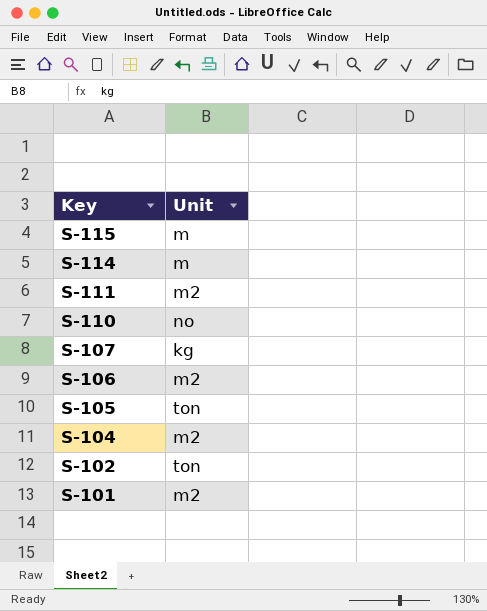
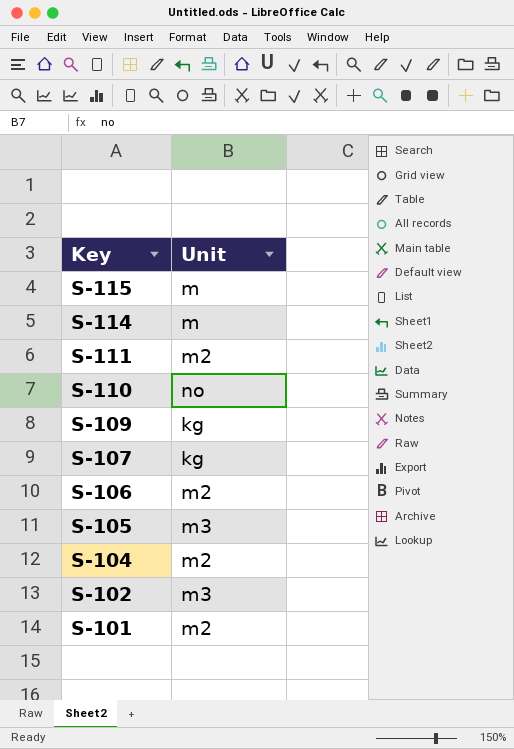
row S-109: none -> kg
S-105 | Unit: ton -> m3
S-102 | Unit: ton -> m3

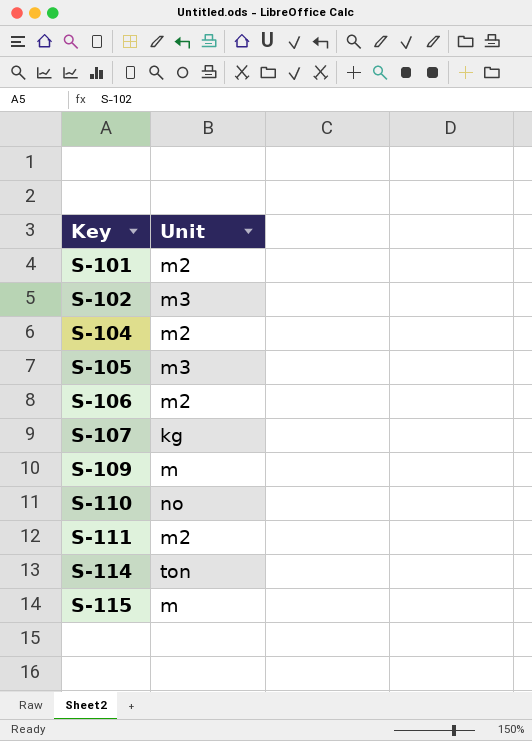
row order: Key descending -> Key ascending
S-109 | Unit: kg -> m
S-114 | Unit: m -> ton

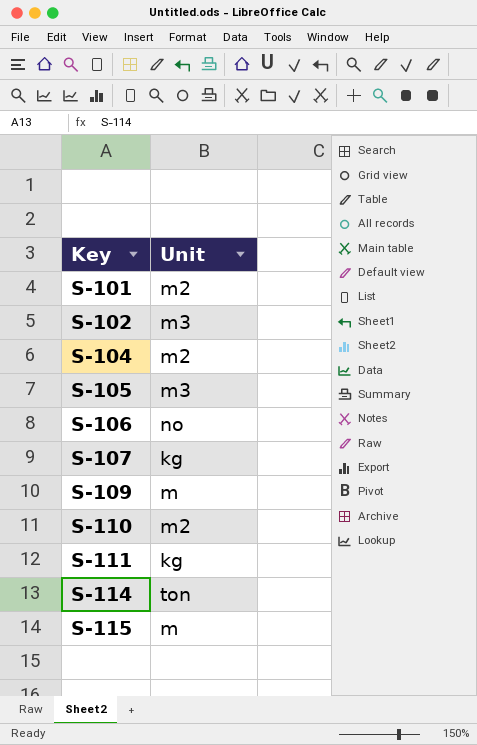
S-106 | Unit: m2 -> no
S-110 | Unit: no -> m2
S-111 | Unit: m2 -> kg

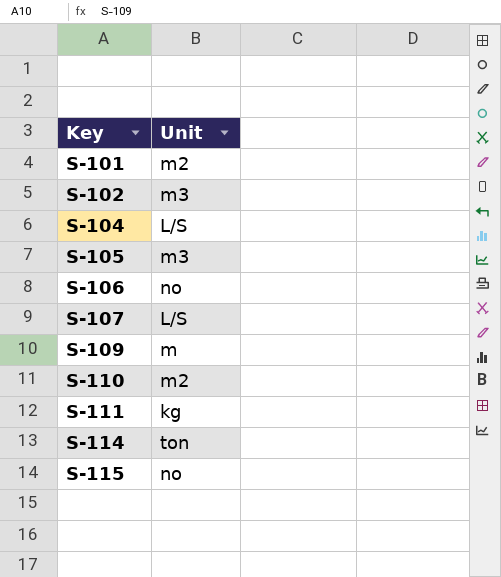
S-104 | Unit: m2 -> L/S
S-107 | Unit: kg -> L/S
S-115 | Unit: m -> no

